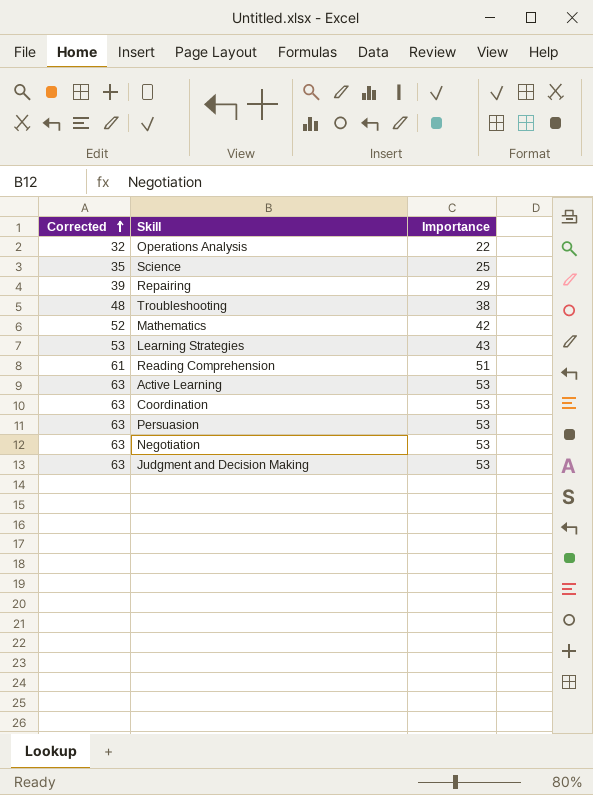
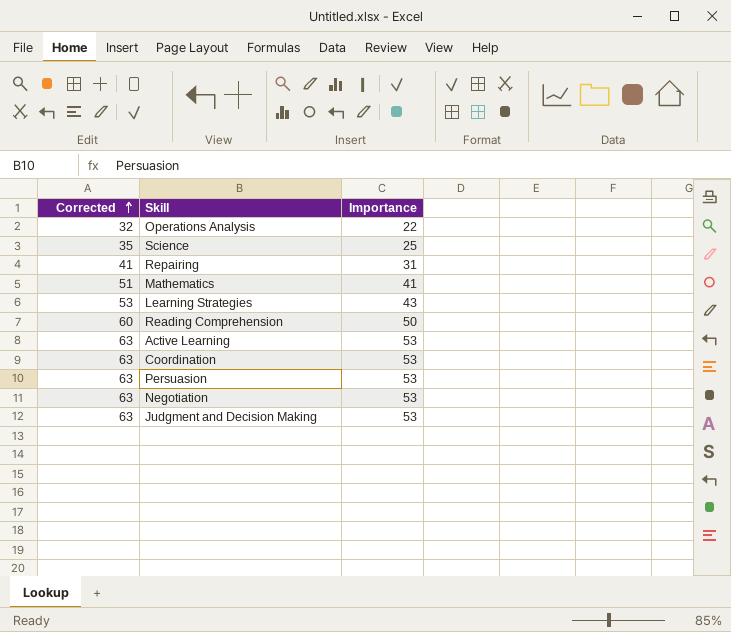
row Troubleshooting: 48 | 38 -> none
Repairing | Corrected: 39 -> 41
Repairing | Importance: 29 -> 31
Mathematics | Corrected: 52 -> 51
Mathematics | Importance: 42 -> 41
Reading Comprehension | Corrected: 61 -> 60
Reading Comprehension | Importance: 51 -> 50

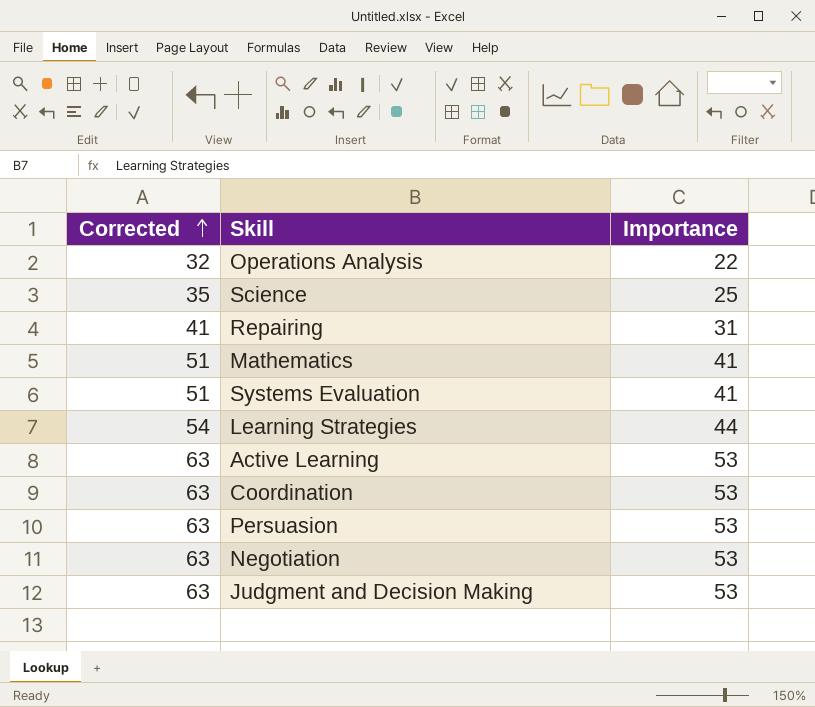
row Reading Comprehension: 60 | 50 -> none
row Systems Evaluation: none -> 51 | 41
Learning Strategies | Corrected: 53 -> 54
Learning Strategies | Importance: 43 -> 44

